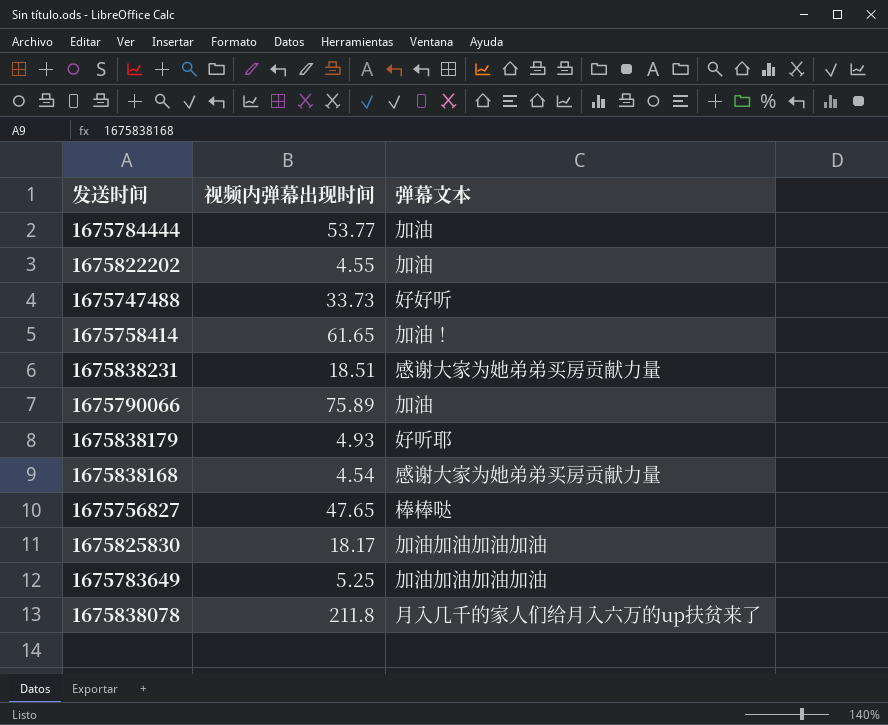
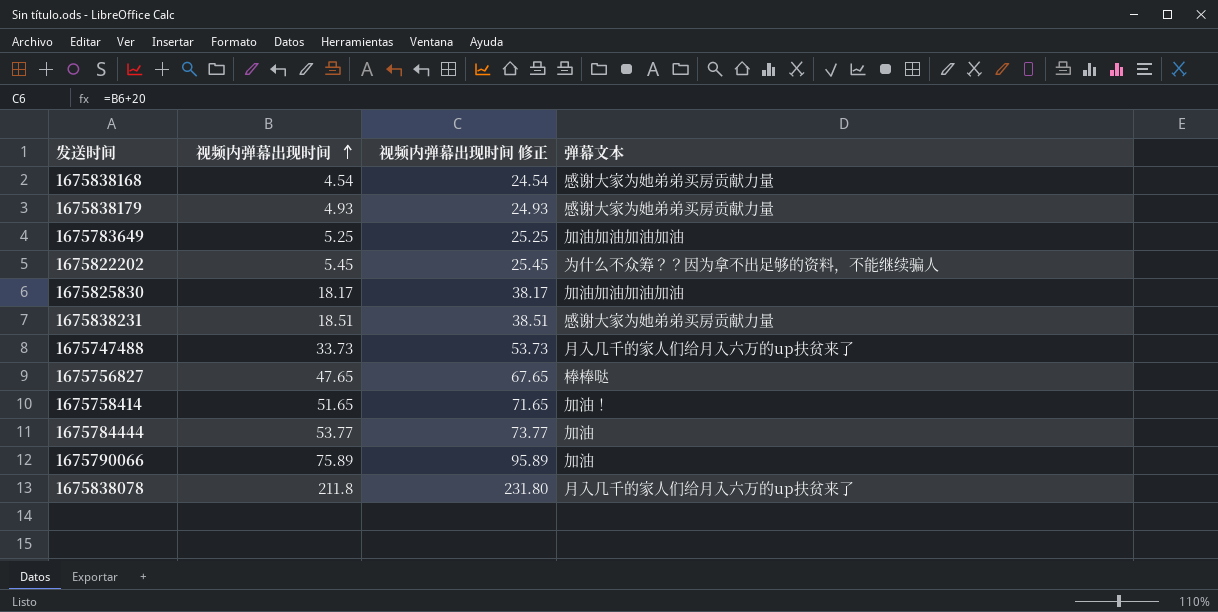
row order: none -> 视频内弹幕出现时间 ascending
column 视频内弹幕出现时间 修正 | formula: none -> [视频内弹幕出现时间] + 20
1675838179 | 弹幕文本: 好听耶 -> 感谢大家为她弟弟买房贡献力量
1675822202 | 视频内弹幕出现时间: 4.55 -> 5.45
1675822202 | 弹幕文本: 加油 -> 为什么不众筹？？因为拿不出足够的资料，不能继续骗人
1675747488 | 弹幕文本: 好好听 -> 月入几千的家人们给月入六万的up扶贫来了
1675758414 | 视频内弹幕出现时间: 61.65 -> 51.65

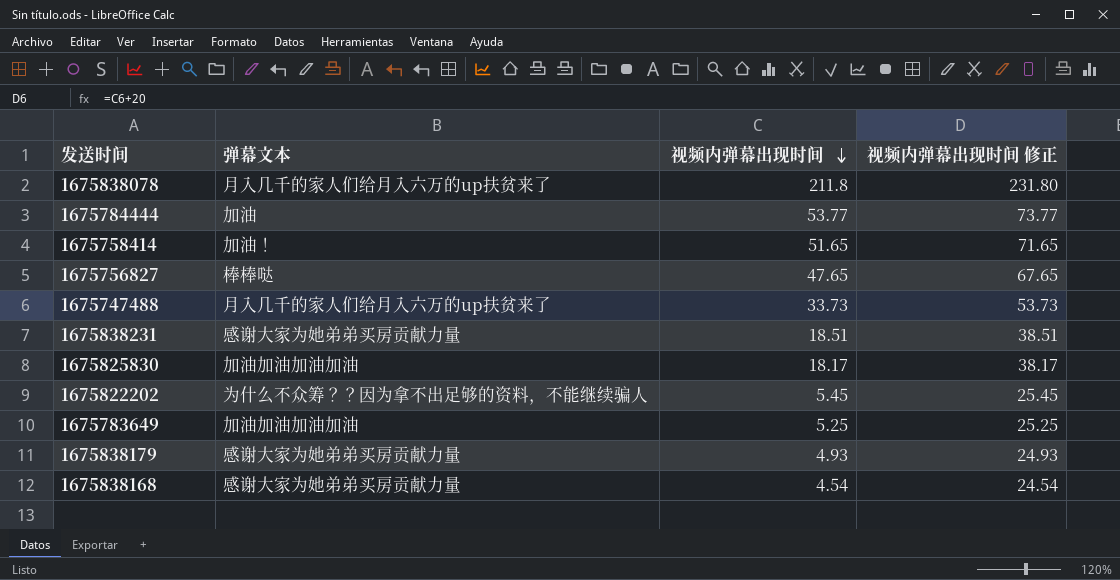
row order: 视频内弹幕出现时间 ascending -> 视频内弹幕出现时间 descending
column 弹幕文本 | position: 4 -> 2
row 1675790066: 75.89 | 95.89 | 加油 -> none

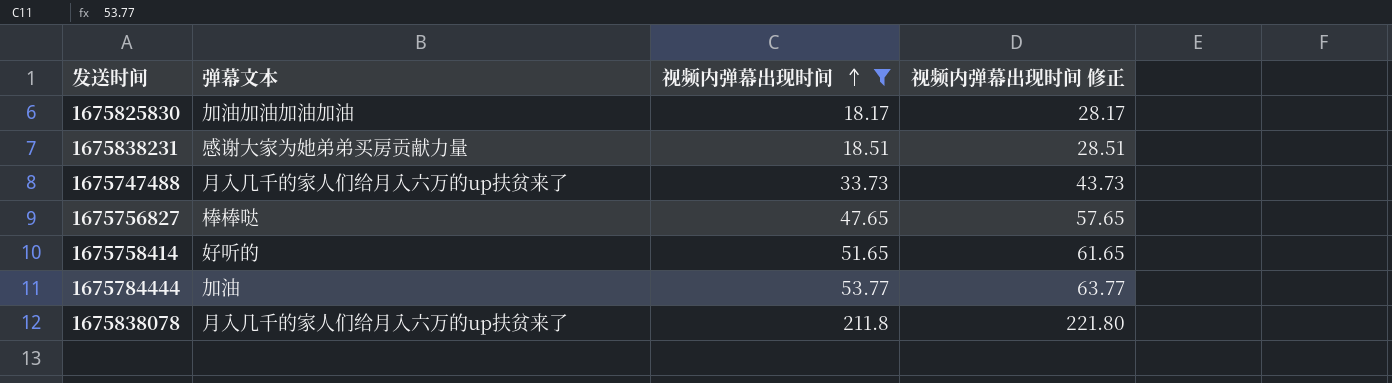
filter: none -> 视频内弹幕出现时间 >= 18.17
row order: 视频内弹幕出现时间 descending -> 视频内弹幕出现时间 ascending
column 视频内弹幕出现时间 修正 | formula: [视频内弹幕出现时间] + 20 -> [视频内弹幕出现时间] + 10
1675758414 | 弹幕文本: 加油！ -> 好听的

